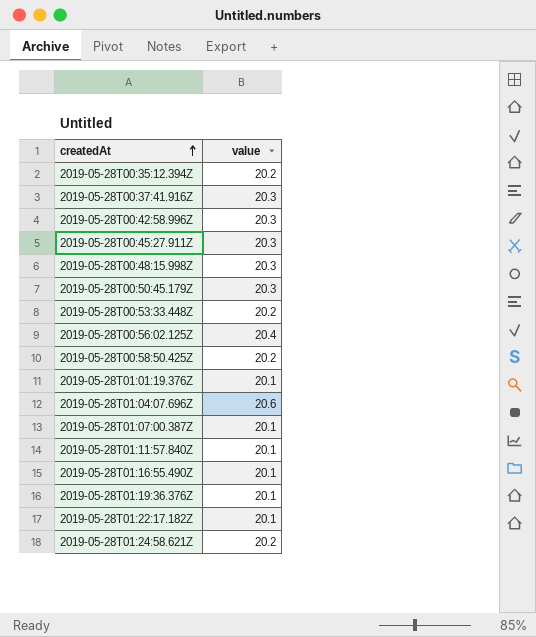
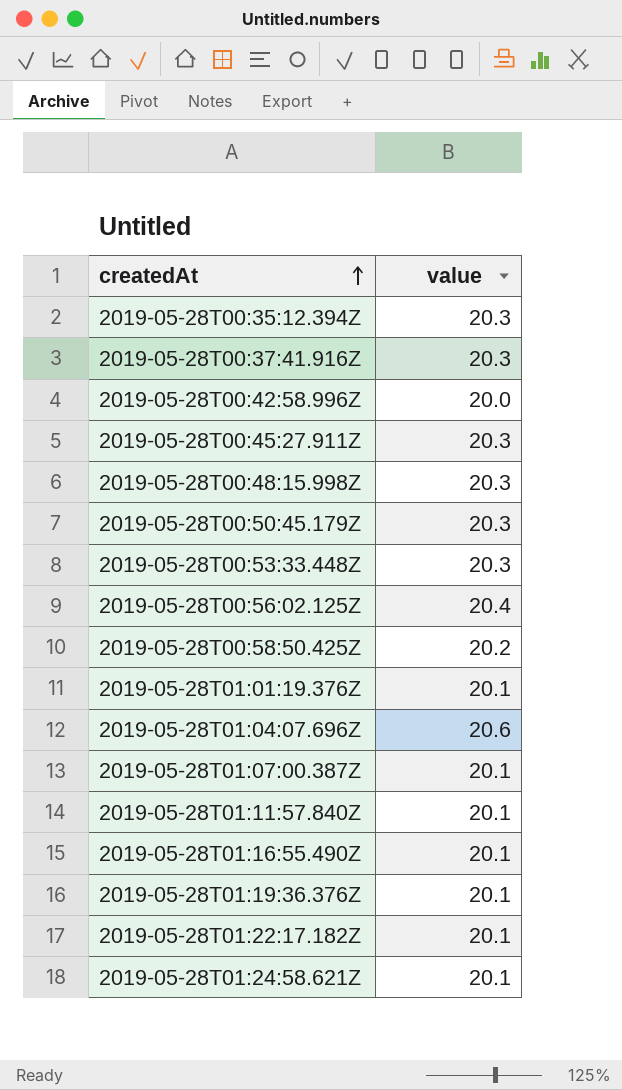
2019-05-28T00:35:12.394Z | value: 20.2 -> 20.3
2019-05-28T00:42:58.996Z | value: 20.3 -> 20.0
2019-05-28T00:53:33.448Z | value: 20.2 -> 20.3
2019-05-28T01:24:58.621Z | value: 20.2 -> 20.1

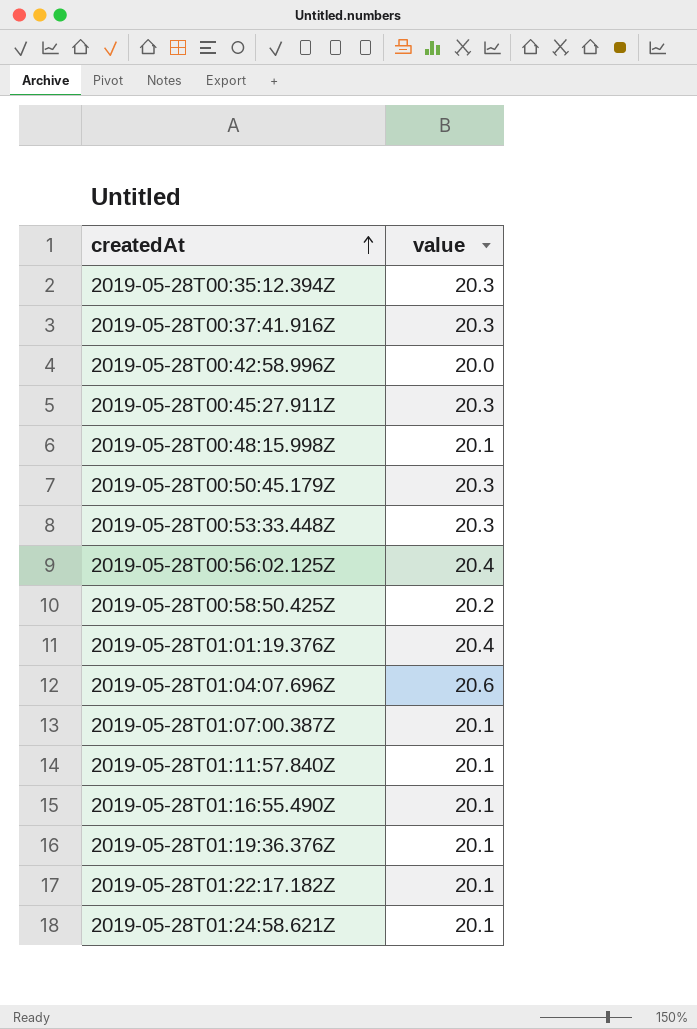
2019-05-28T00:48:15.998Z | value: 20.3 -> 20.1
2019-05-28T01:01:19.376Z | value: 20.1 -> 20.4

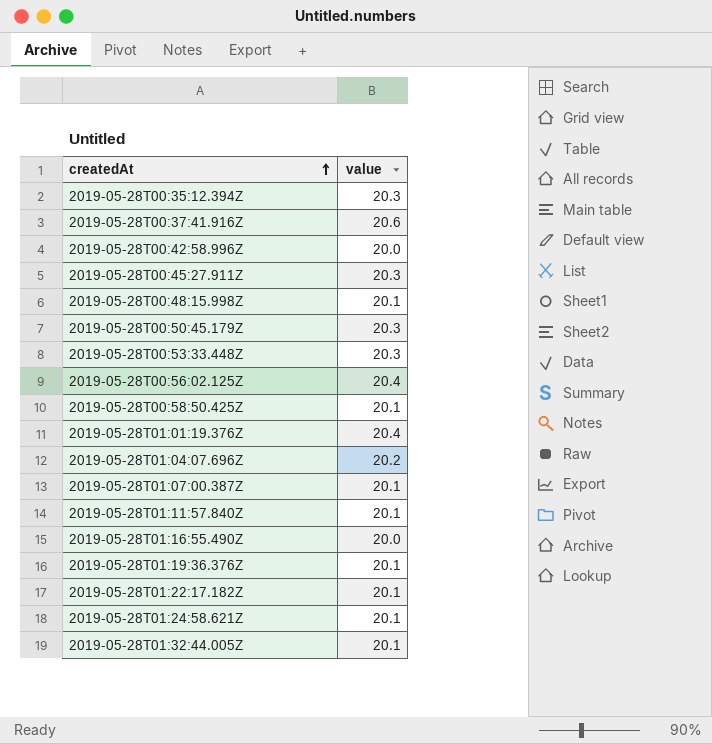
2019-05-28T00:37:41.916Z | value: 20.3 -> 20.6
2019-05-28T00:58:50.425Z | value: 20.2 -> 20.1
2019-05-28T01:04:07.696Z | value: 20.6 -> 20.2
2019-05-28T01:16:55.490Z | value: 20.1 -> 20.0
row 2019-05-28T01:32:44.005Z: none -> 20.1

